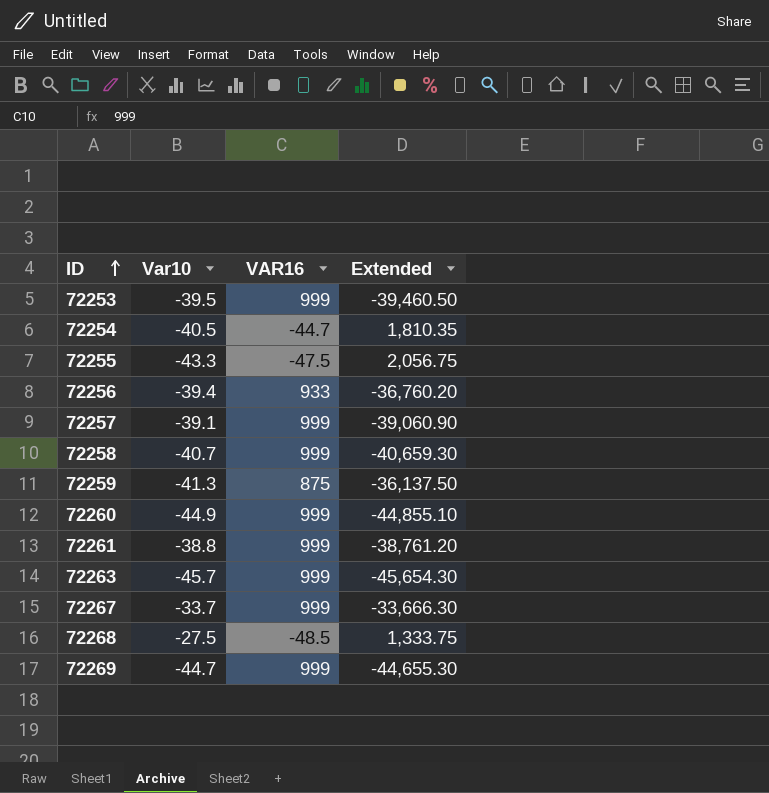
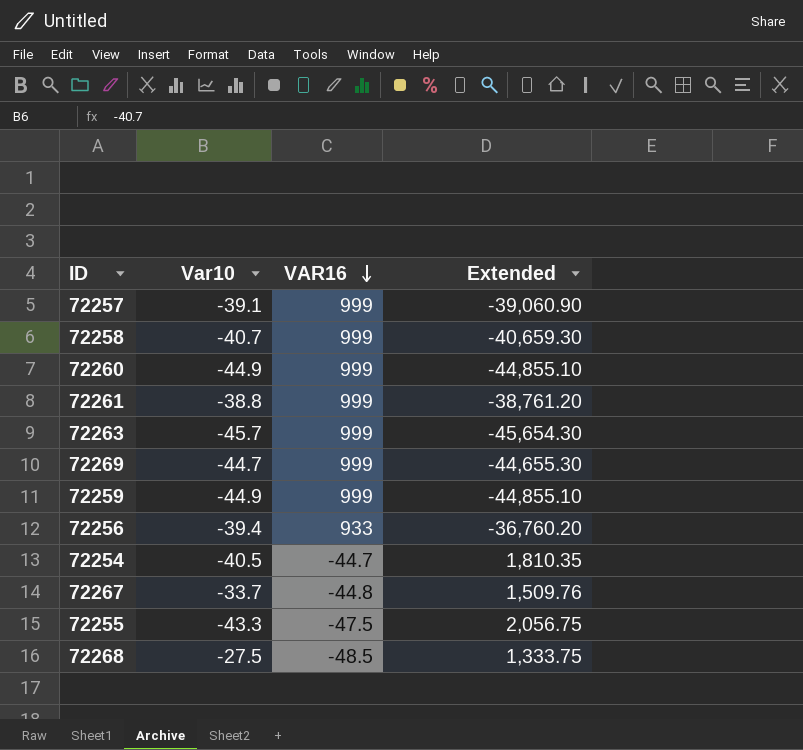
row order: ID ascending -> VAR16 descending
row 72253: -39.5 | 999 | -39,460.50 -> none
72259 | Var10: -41.3 -> -44.9
72259 | VAR16: 875 -> 999
72259 | Extended: -36,137.50 -> -44,855.10
72267 | VAR16: 999 -> -44.8
72267 | Extended: -33,666.30 -> 1,509.76

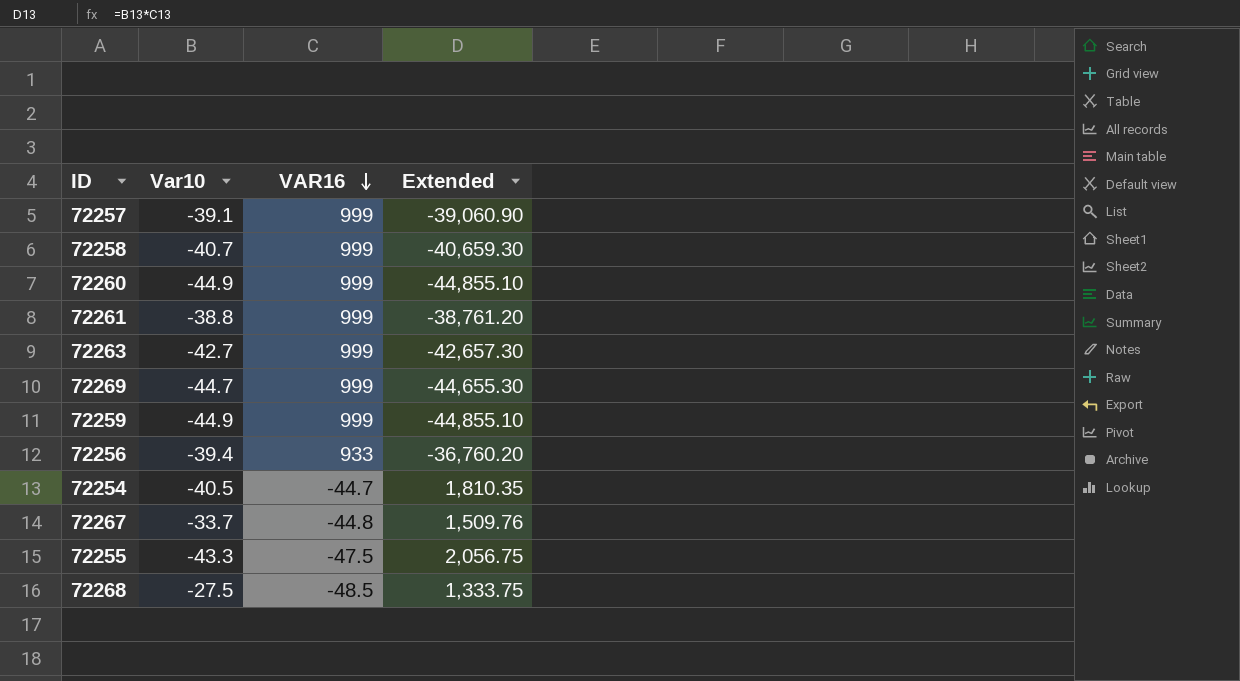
72263 | Var10: -45.7 -> -42.7
72263 | Extended: -45,654.30 -> -42,657.30

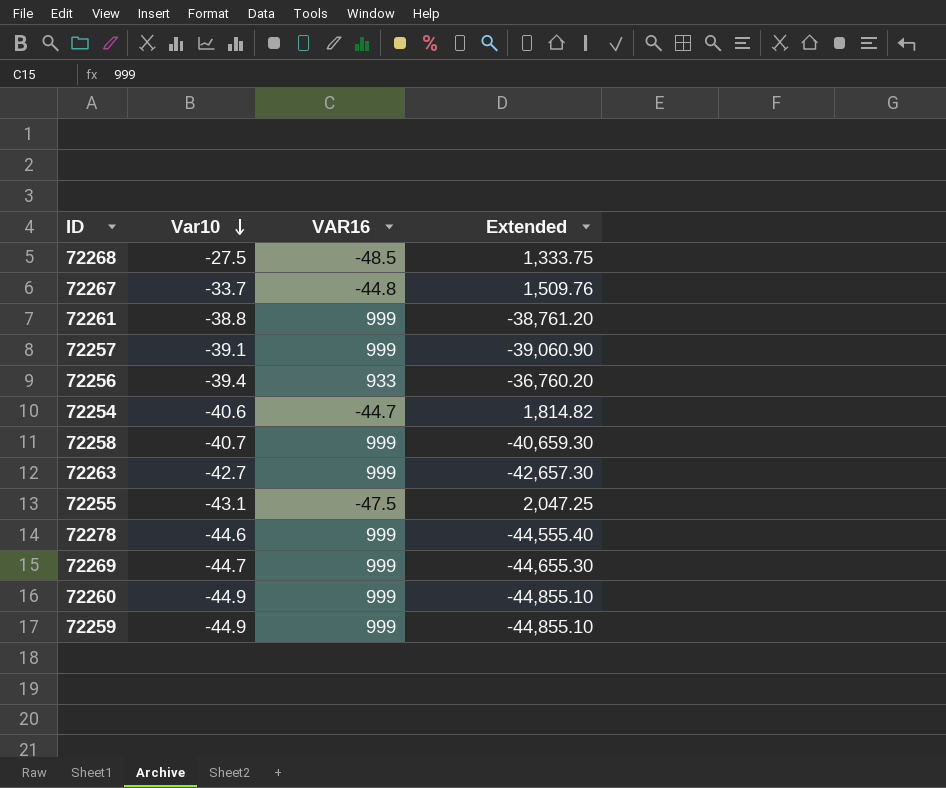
row order: VAR16 descending -> Var10 descending
72254 | Var10: -40.5 -> -40.6
72254 | Extended: 1,810.35 -> 1,814.82
72255 | Var10: -43.3 -> -43.1
72255 | Extended: 2,056.75 -> 2,047.25
row 72278: none -> -44.6 | 999 | -44,555.40

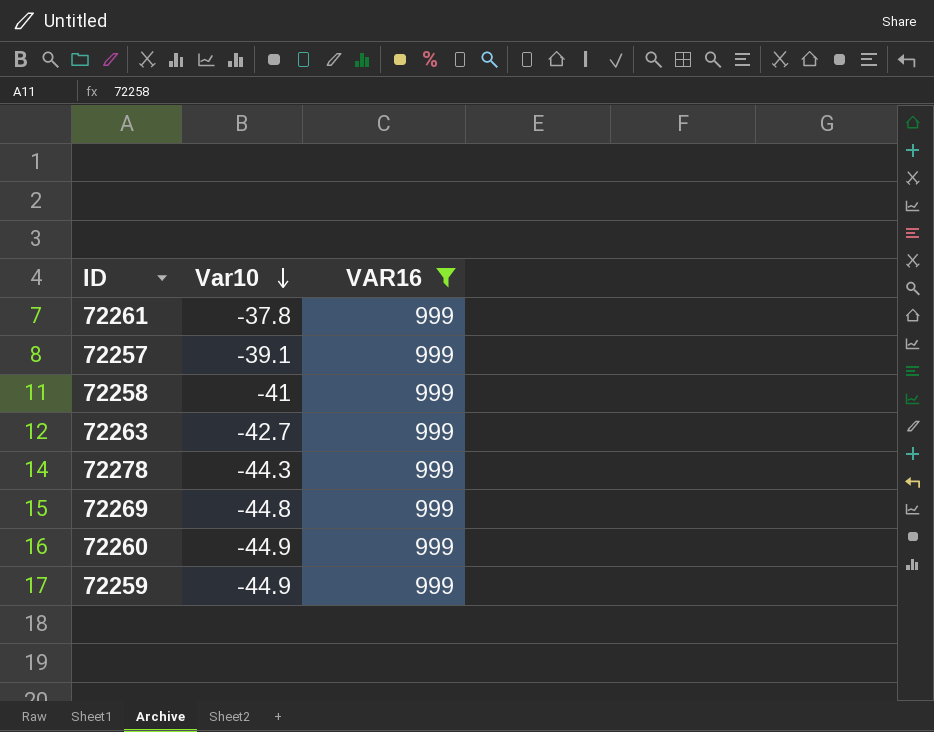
filter: none -> VAR16 = 999
column Extended | formula: [Var10] * [VAR16] -> none
72261 | Var10: -38.8 -> -37.8
72258 | Var10: -40.7 -> -41
72278 | Var10: -44.6 -> -44.3
72269 | Var10: -44.7 -> -44.8

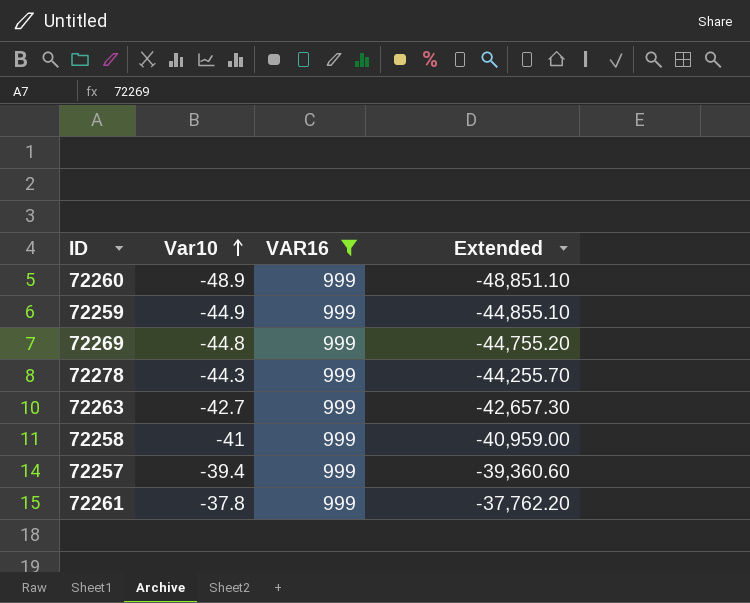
row order: Var10 descending -> Var10 ascending
column Extended | formula: none -> [Var10] * [VAR16]
72260 | Var10: -44.9 -> -48.9
72257 | Var10: -39.1 -> -39.4

